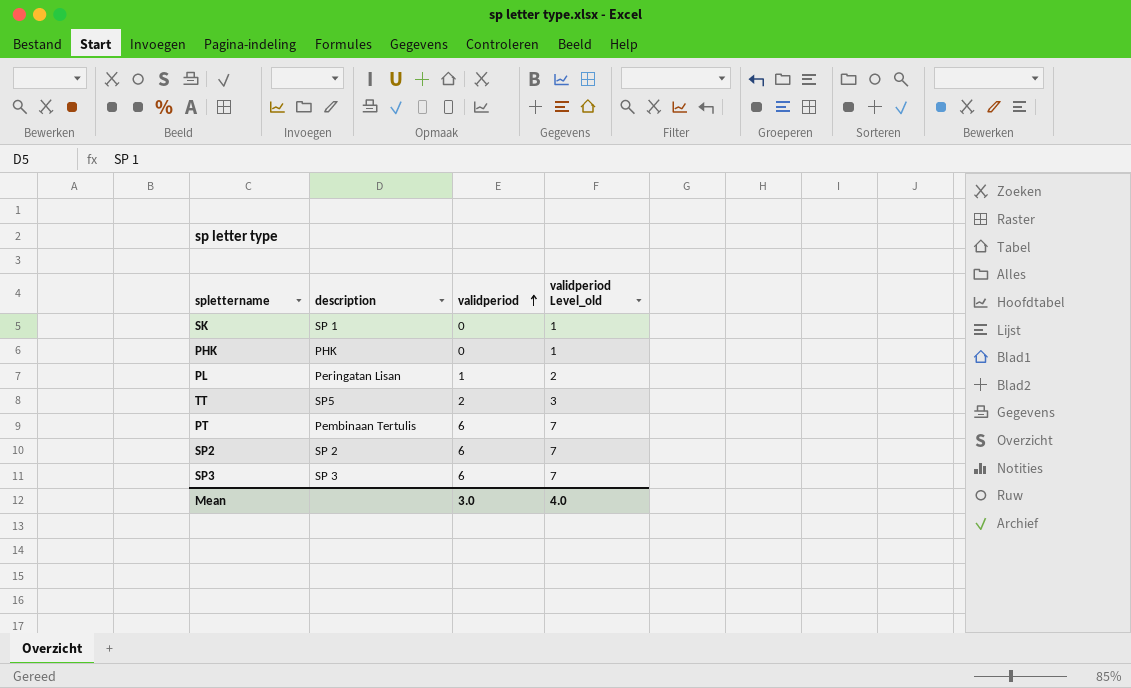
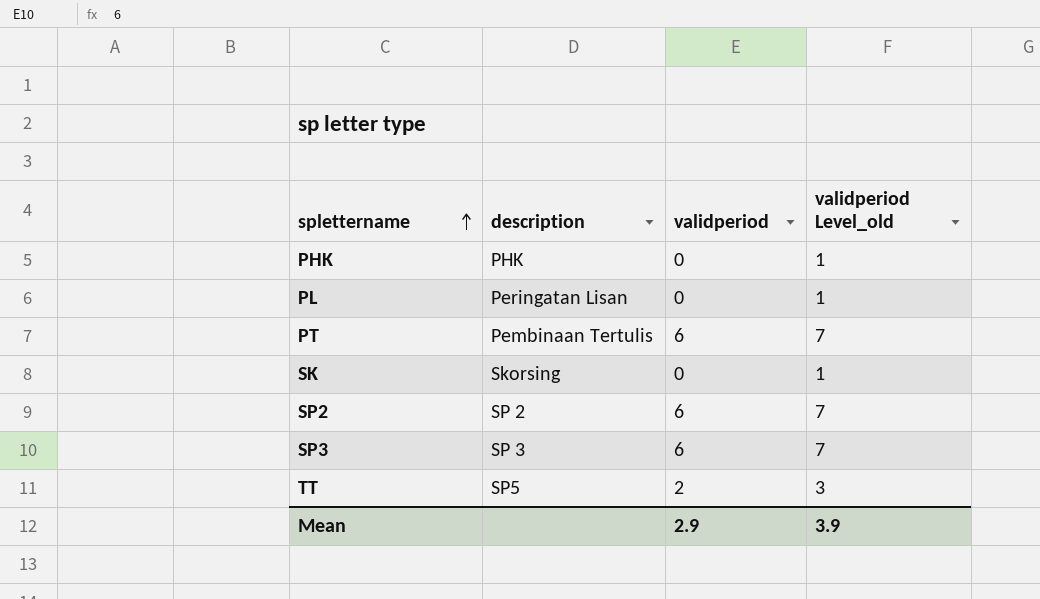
row order: validperiod ascending -> splettername ascending
PL | validperiod: 1 -> 0
PL | validperiod Level_old: 2 -> 1
SK | description: SP 1 -> Skorsing
Mean | validperiod: 3.0 -> 2.9
Mean | validperiod Level_old: 4.0 -> 3.9

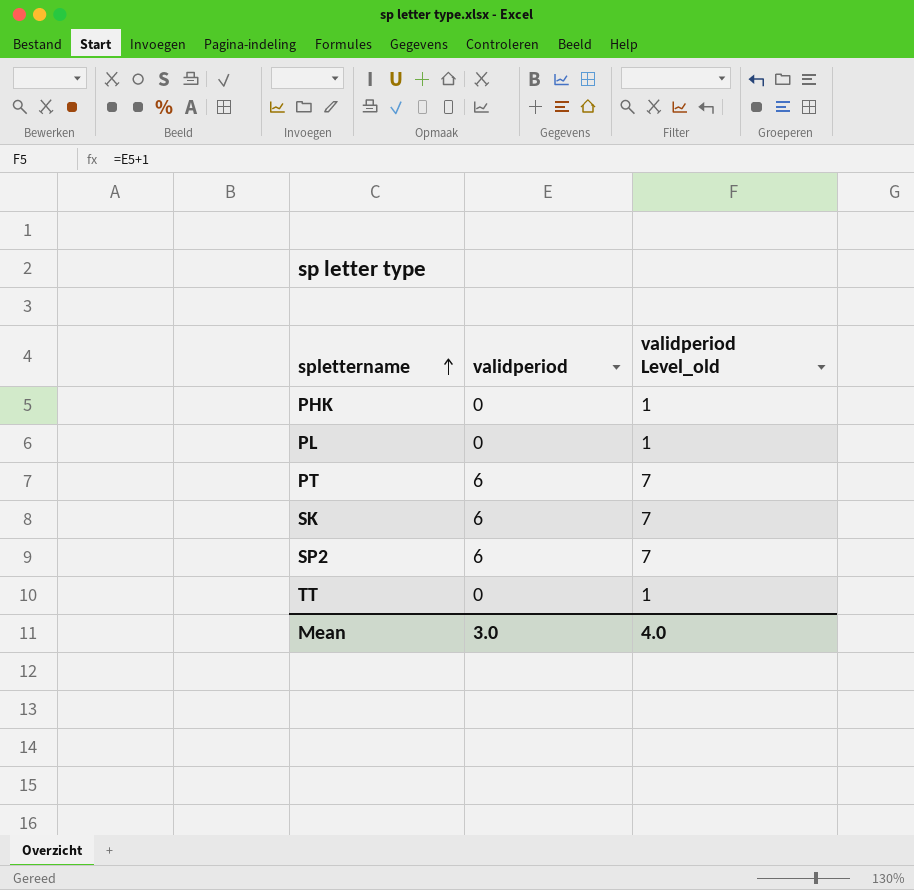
column description | position: 2 -> none
row SP3: SP 3 | 6 | 7 -> none
SK | validperiod: 0 -> 6
SK | validperiod Level_old: 1 -> 7
TT | validperiod: 2 -> 0
TT | validperiod Level_old: 3 -> 1
Mean | validperiod: 2.9 -> 3.0
Mean | validperiod Level_old: 3.9 -> 4.0

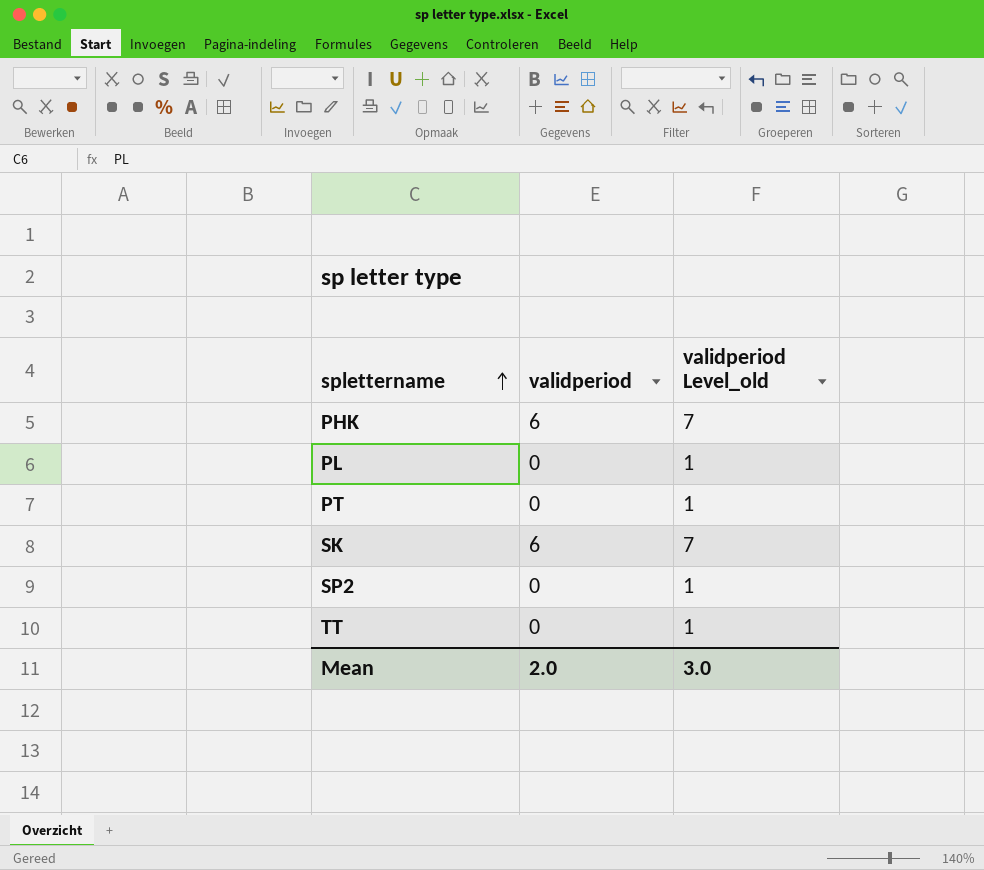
PHK | validperiod: 0 -> 6
PHK | validperiod Level_old: 1 -> 7
PT | validperiod: 6 -> 0
PT | validperiod Level_old: 7 -> 1
SP2 | validperiod: 6 -> 0
SP2 | validperiod Level_old: 7 -> 1
Mean | validperiod: 3.0 -> 2.0
Mean | validperiod Level_old: 4.0 -> 3.0

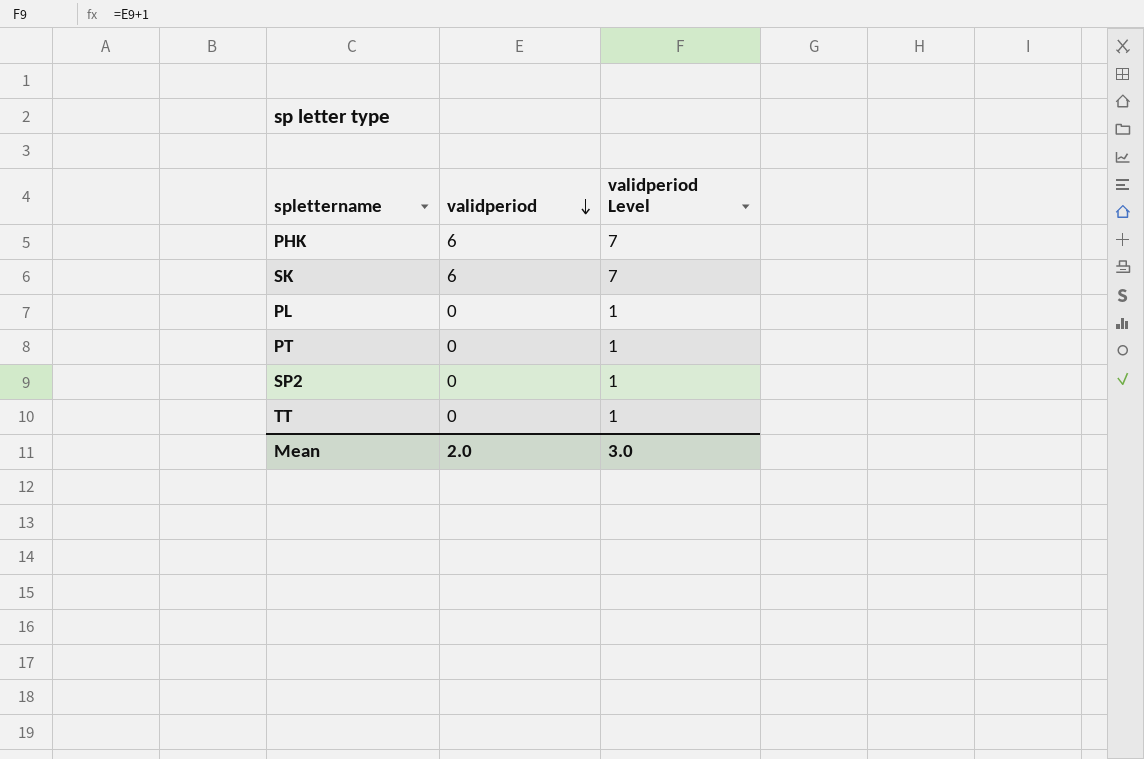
row order: splettername ascending -> validperiod descending
column name: validperiod Level_old -> validperiod Level

